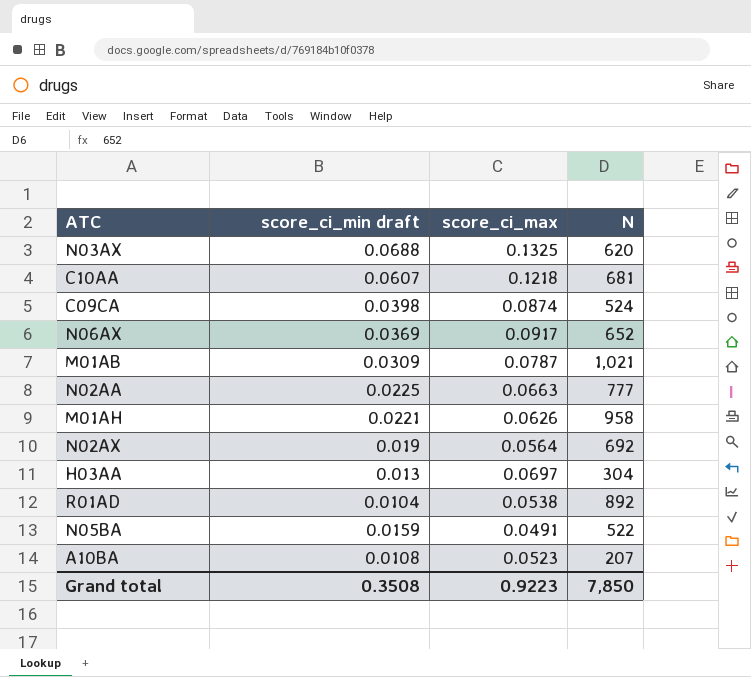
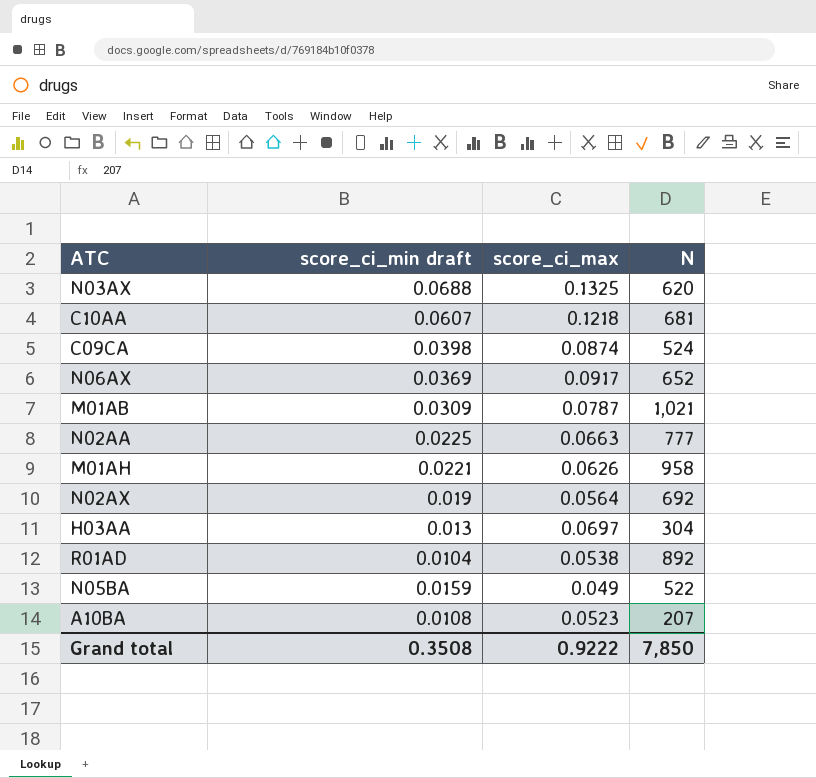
N05BA | score_ci_max: 0.0491 -> 0.049
Grand total | score_ci_max: 0.9223 -> 0.9222

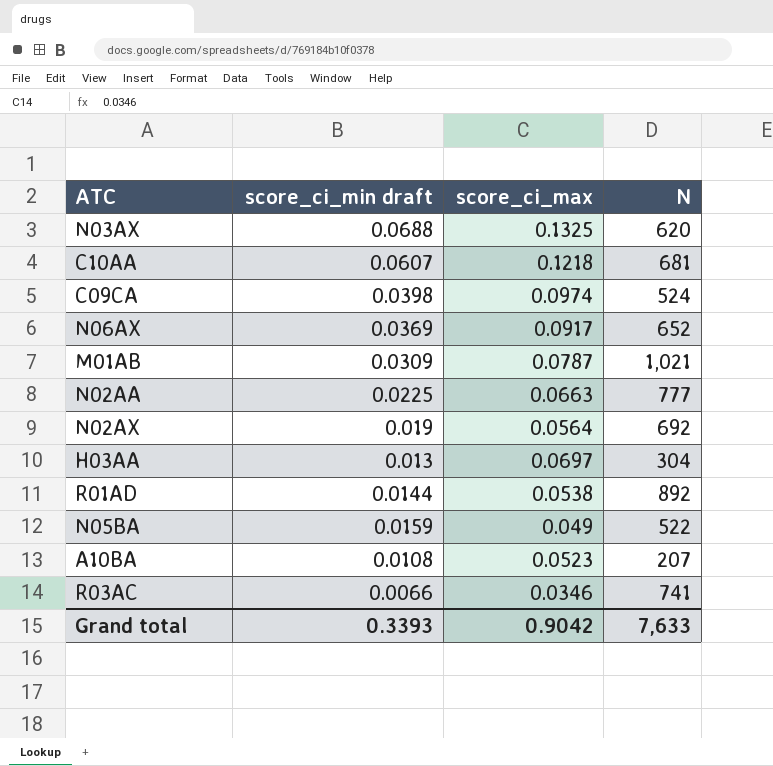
row M01AH: 0.0221 | 0.0626 | 958 -> none
C09CA | score_ci_max: 0.0874 -> 0.0974
R01AD | score_ci_min draft: 0.0104 -> 0.0144
row R03AC: none -> 0.0066 | 0.0346 | 741
Grand total | score_ci_min draft: 0.3508 -> 0.3393
Grand total | score_ci_max: 0.9222 -> 0.9042
Grand total | N: 7,850 -> 7,633

